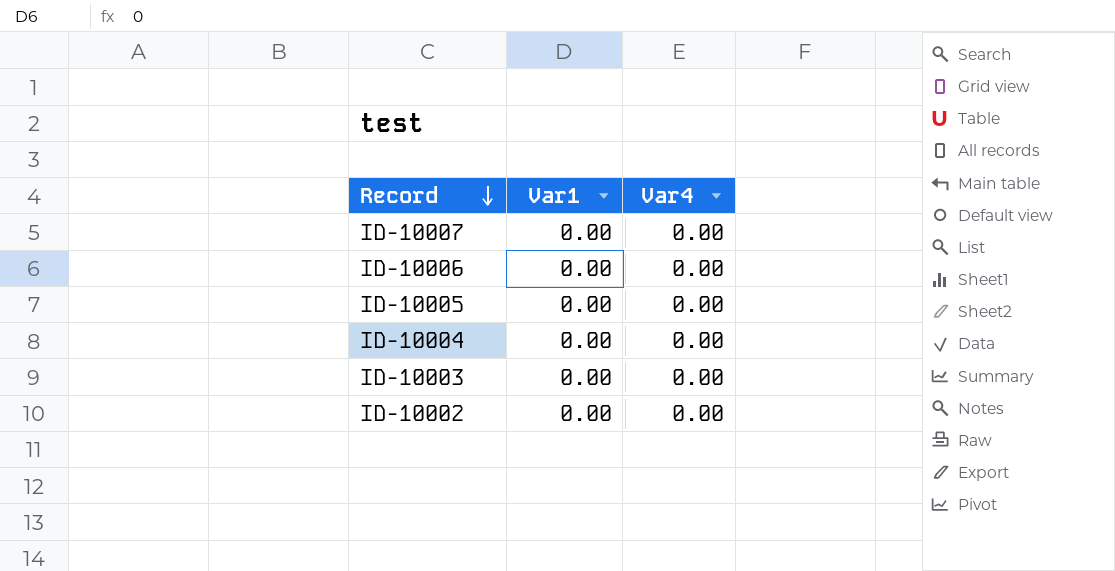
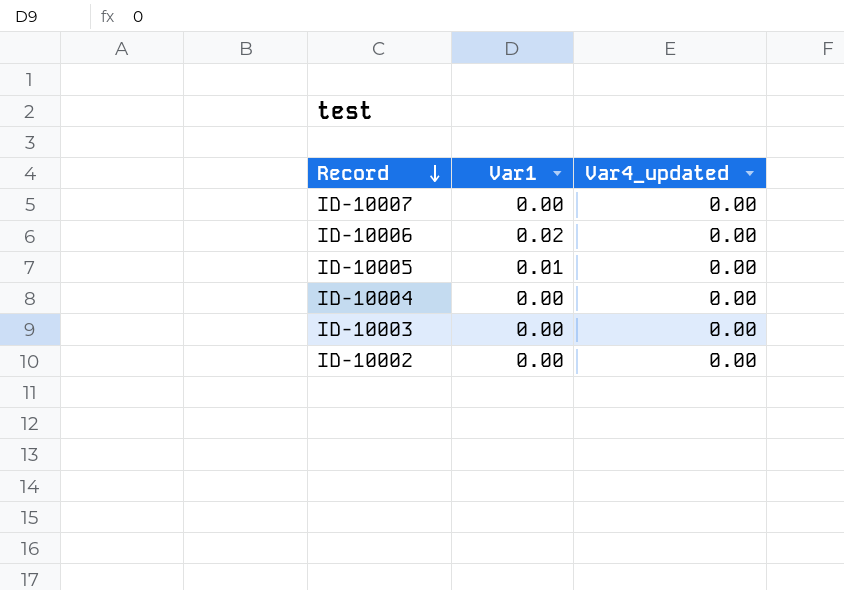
column name: Var4 -> Var4_updated
ID-10006 | Var1: 0.00 -> 0.02
ID-10005 | Var1: 0.00 -> 0.01

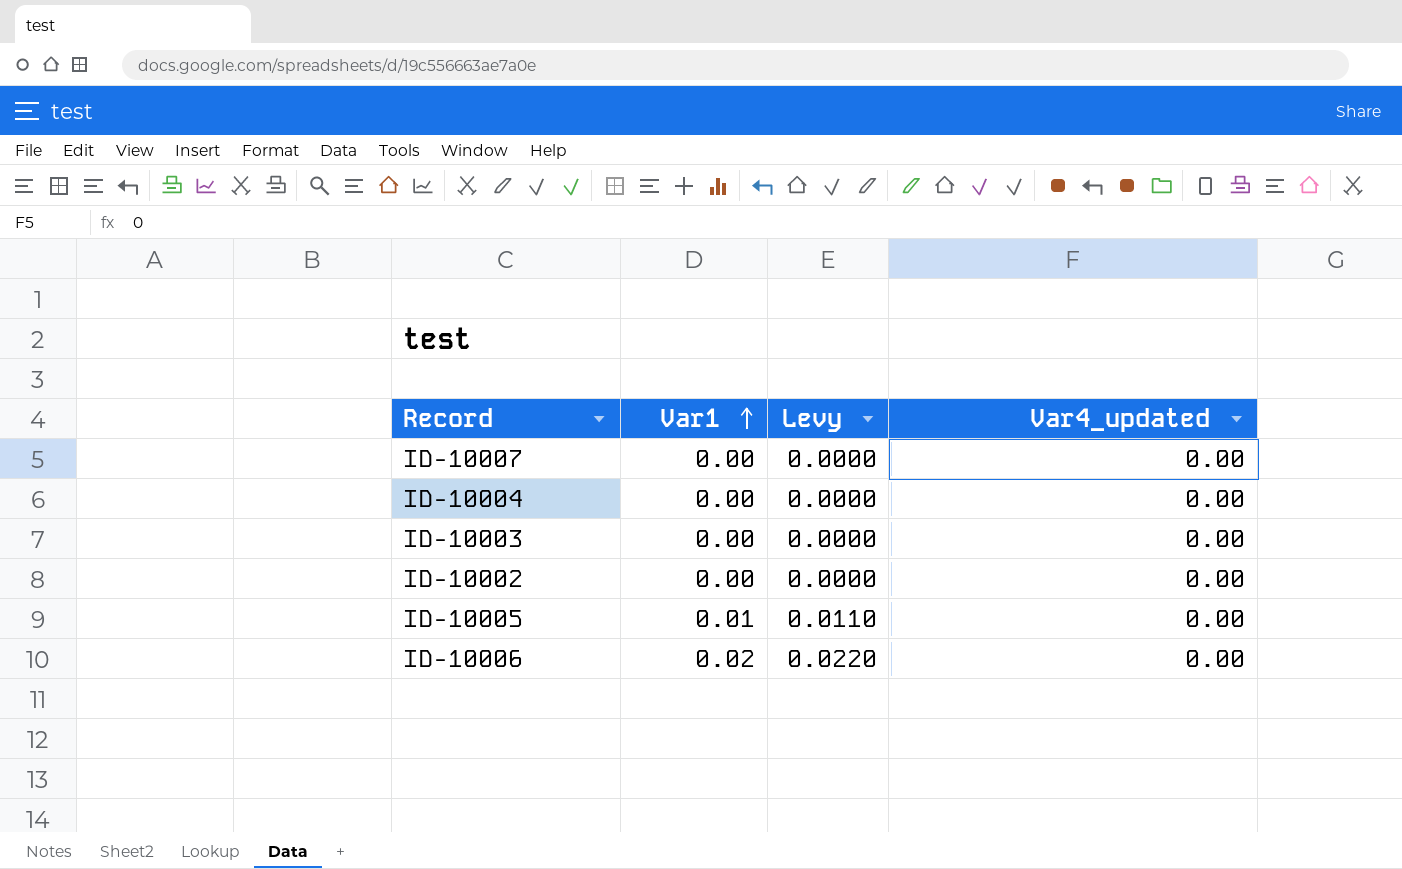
row order: Record descending -> Var1 ascending
column Levy | formula: none -> [Var1] * 1.1

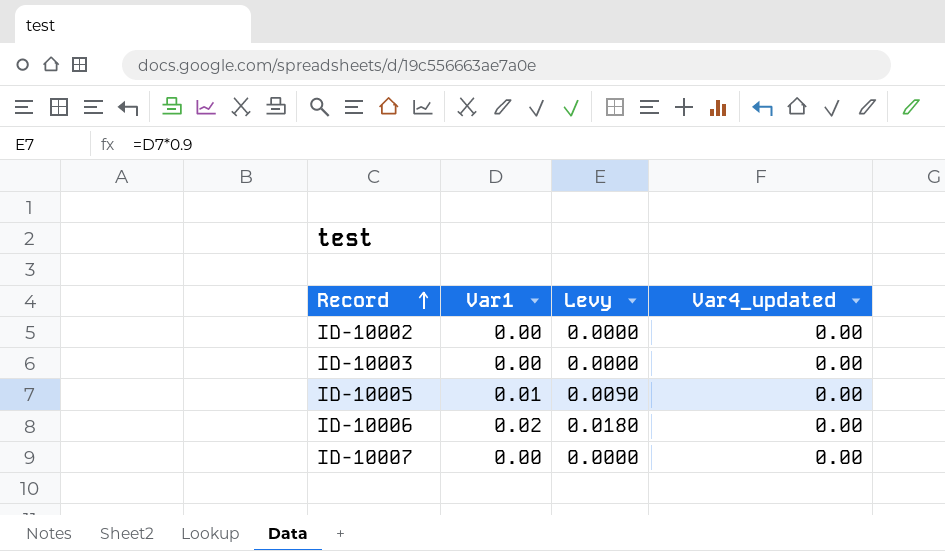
row order: Var1 ascending -> Record ascending
column Levy | formula: [Var1] * 1.1 -> [Var1] * 0.9
row ID-10004: 0.00 | 0.0000 | 0.00 -> none

